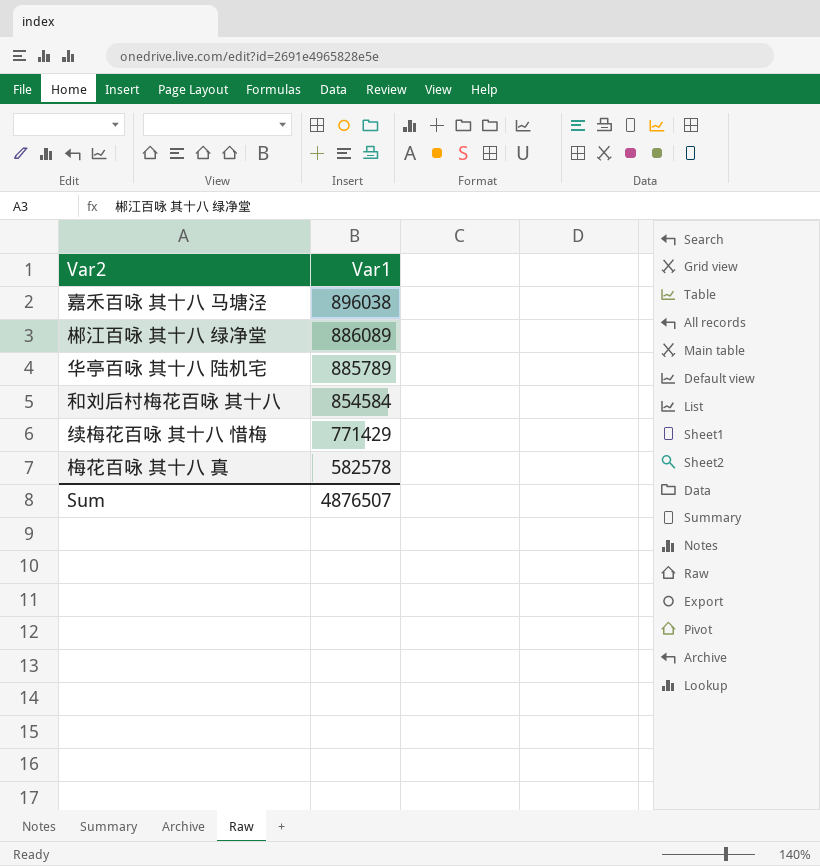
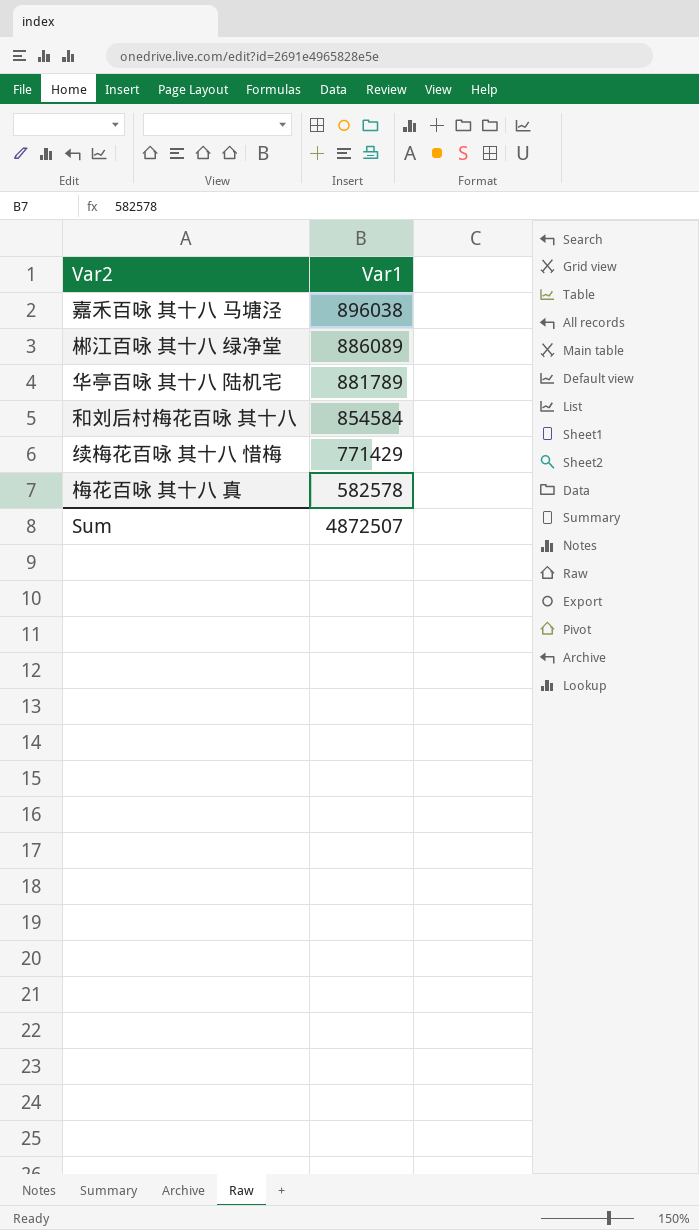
华亭百咏 其十八 陆机宅 | Var1: 885789 -> 881789
Sum | Var1: 4876507 -> 4872507

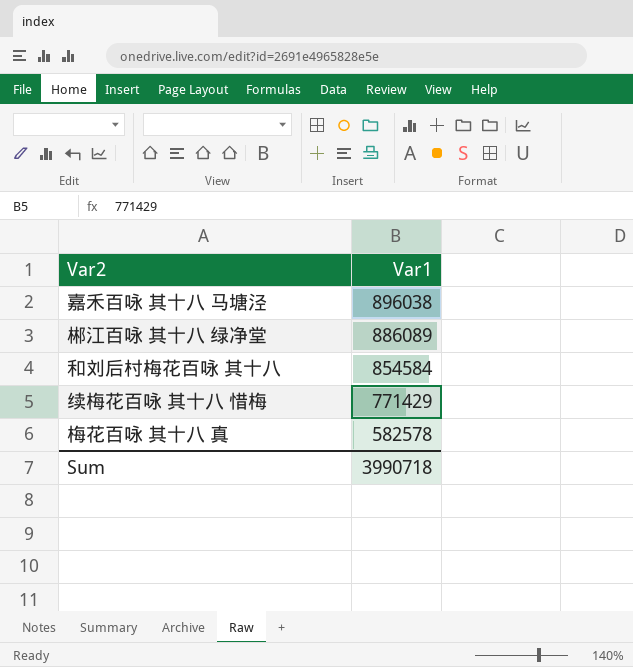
row 华亭百咏 其十八 陆机宅: 881789 -> none
Sum | Var1: 4872507 -> 3990718

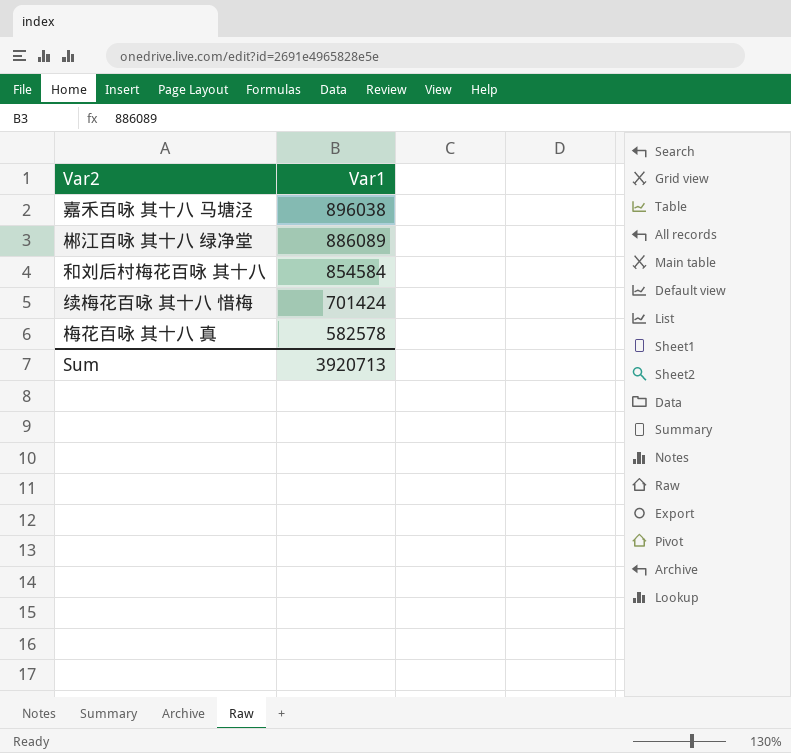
续梅花百咏 其十八 惜梅 | Var1: 771429 -> 701424
Sum | Var1: 3990718 -> 3920713

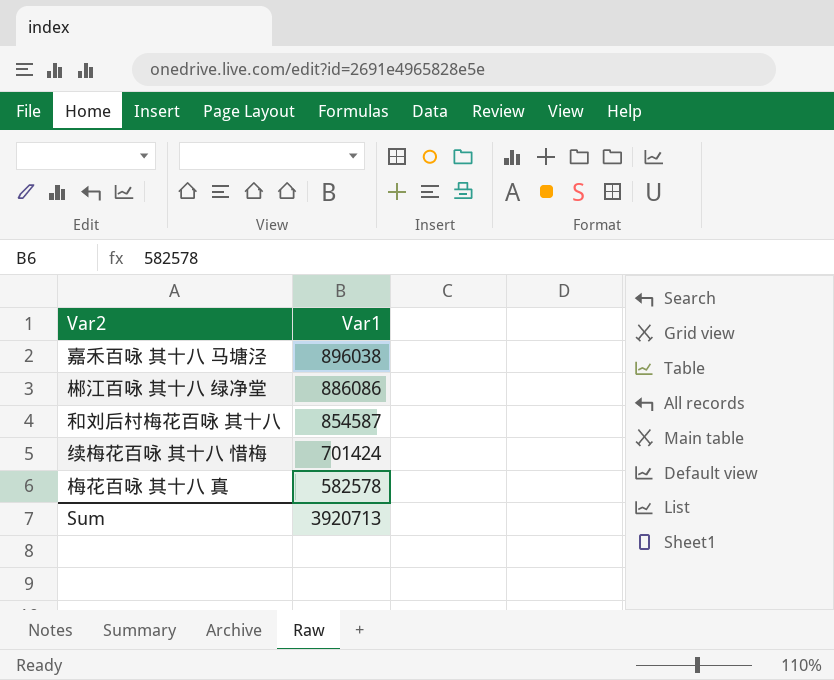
郴江百咏 其十八 绿净堂 | Var1: 886089 -> 886086
和刘后村梅花百咏 其十八 | Var1: 854584 -> 854587

